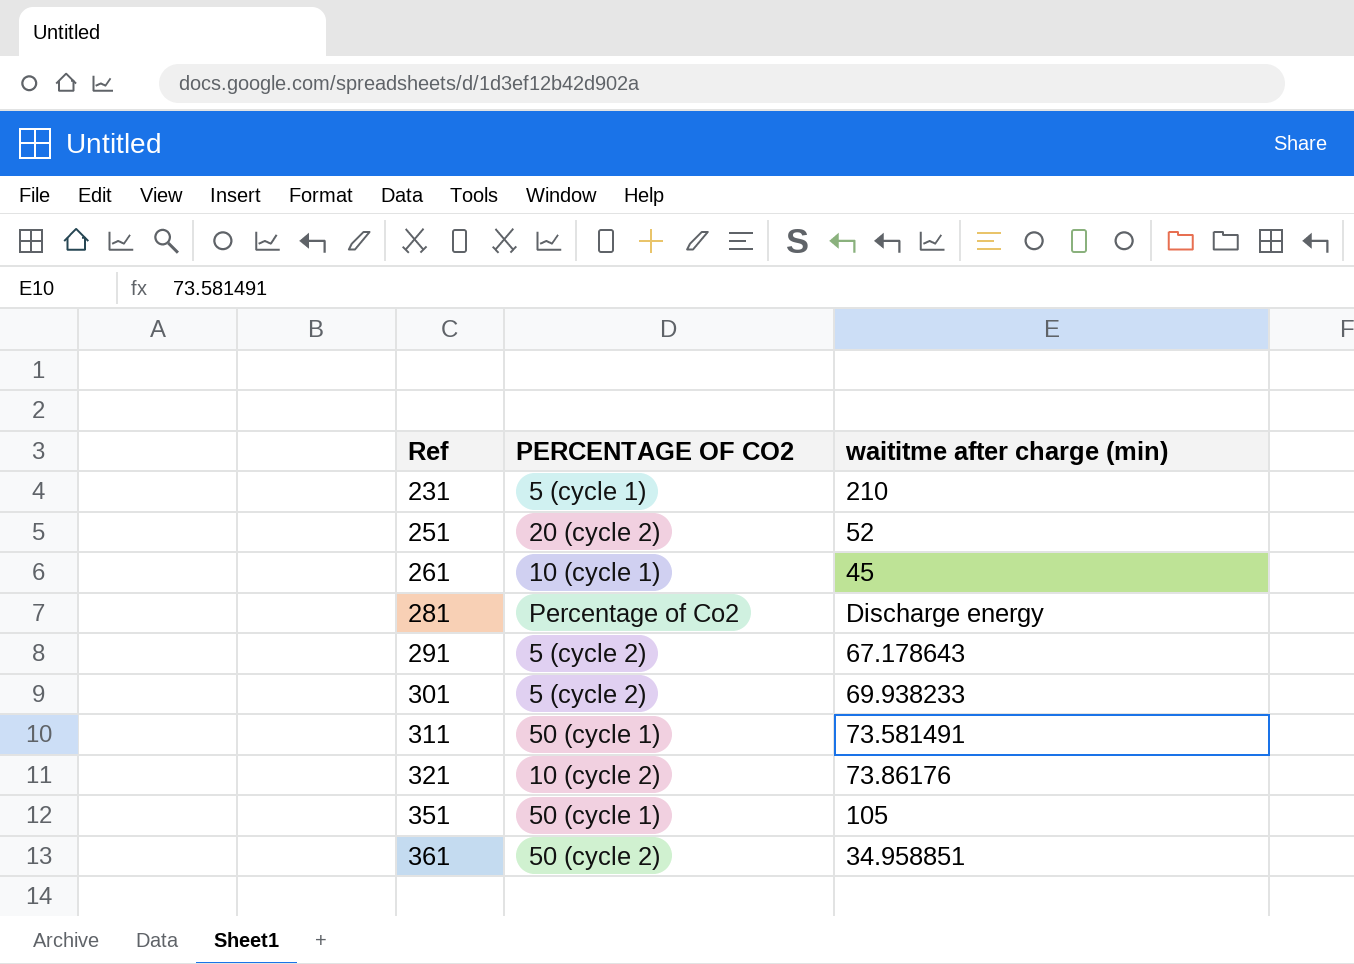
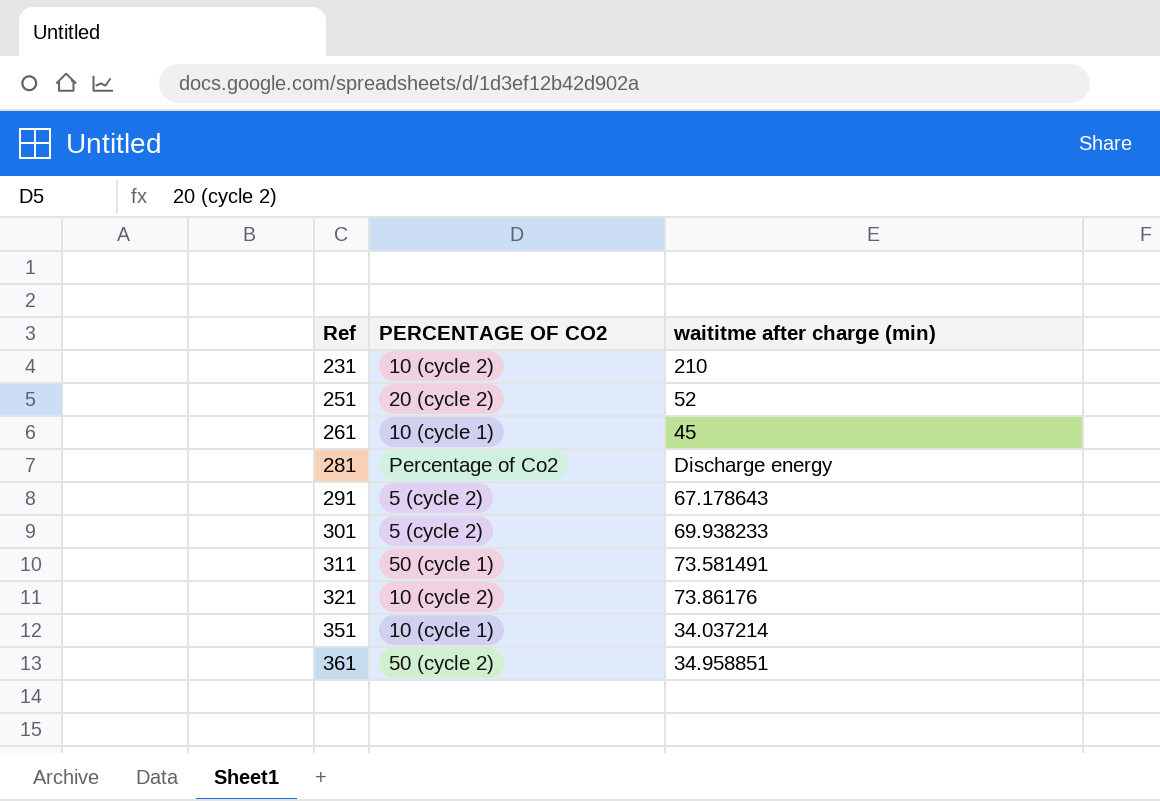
231 | PERCENTAGE OF CO2: 5 (cycle 1) -> 10 (cycle 2)
351 | PERCENTAGE OF CO2: 50 (cycle 1) -> 10 (cycle 1)
351 | waititme after charge (min): 105 -> 34.037214

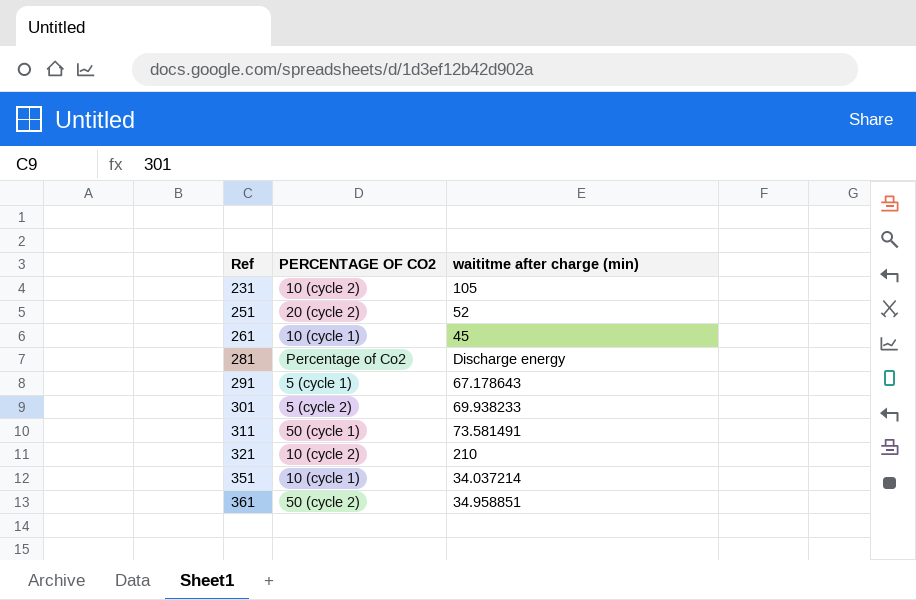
231 | waititme after charge (min): 210 -> 105
291 | PERCENTAGE OF CO2: 5 (cycle 2) -> 5 (cycle 1)
321 | waititme after charge (min): 73.86176 -> 210

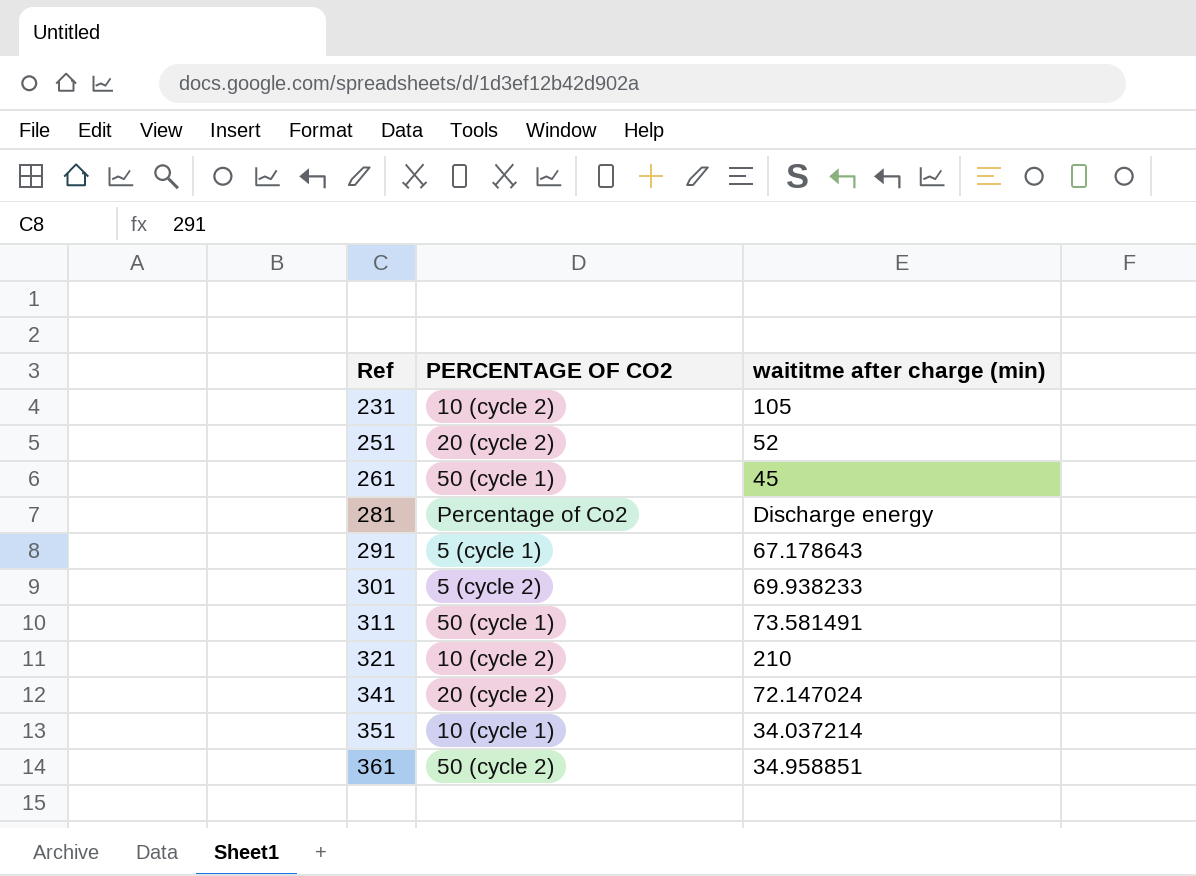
261 | PERCENTAGE OF CO2: 10 (cycle 1) -> 50 (cycle 1)
row 341: none -> 20 (cycle 2) | 72.147024

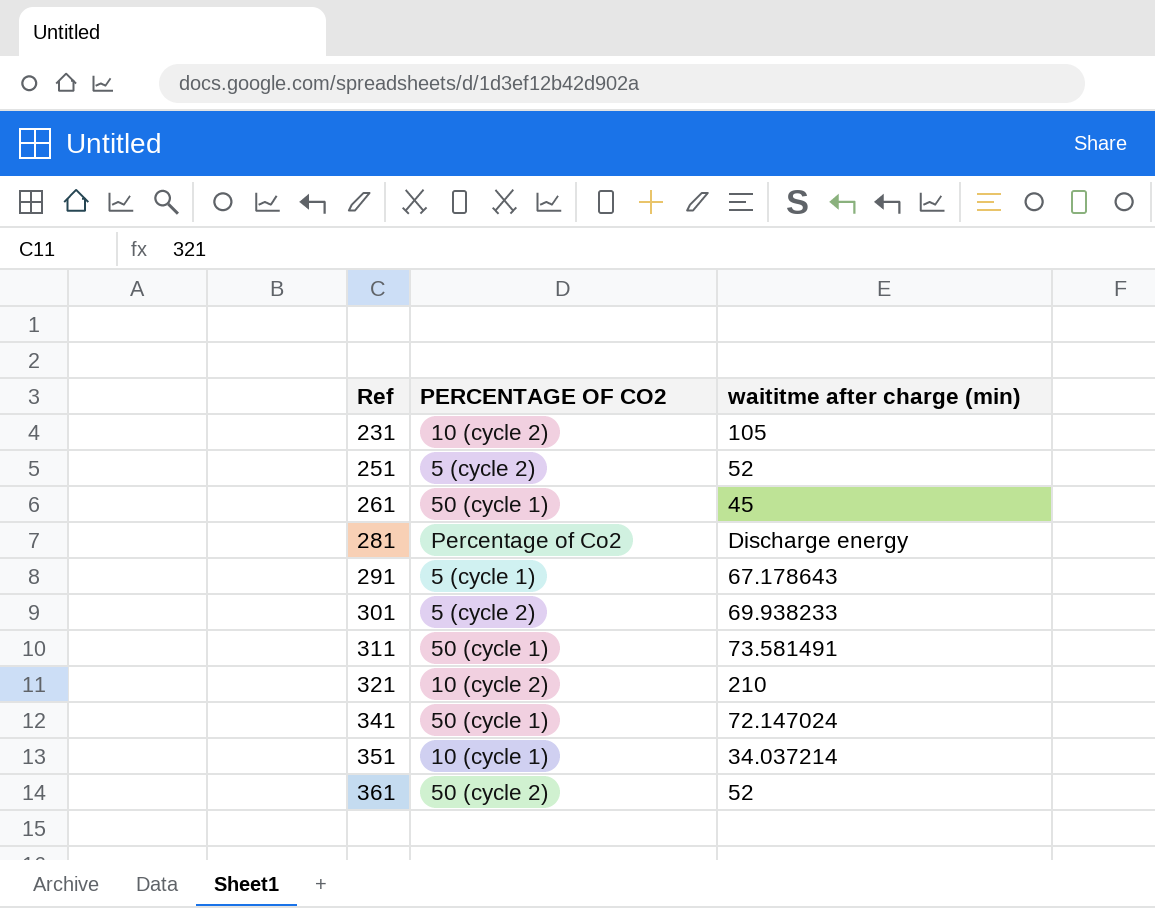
251 | PERCENTAGE OF CO2: 20 (cycle 2) -> 5 (cycle 2)
341 | PERCENTAGE OF CO2: 20 (cycle 2) -> 50 (cycle 1)
361 | waititme after charge (min): 34.958851 -> 52

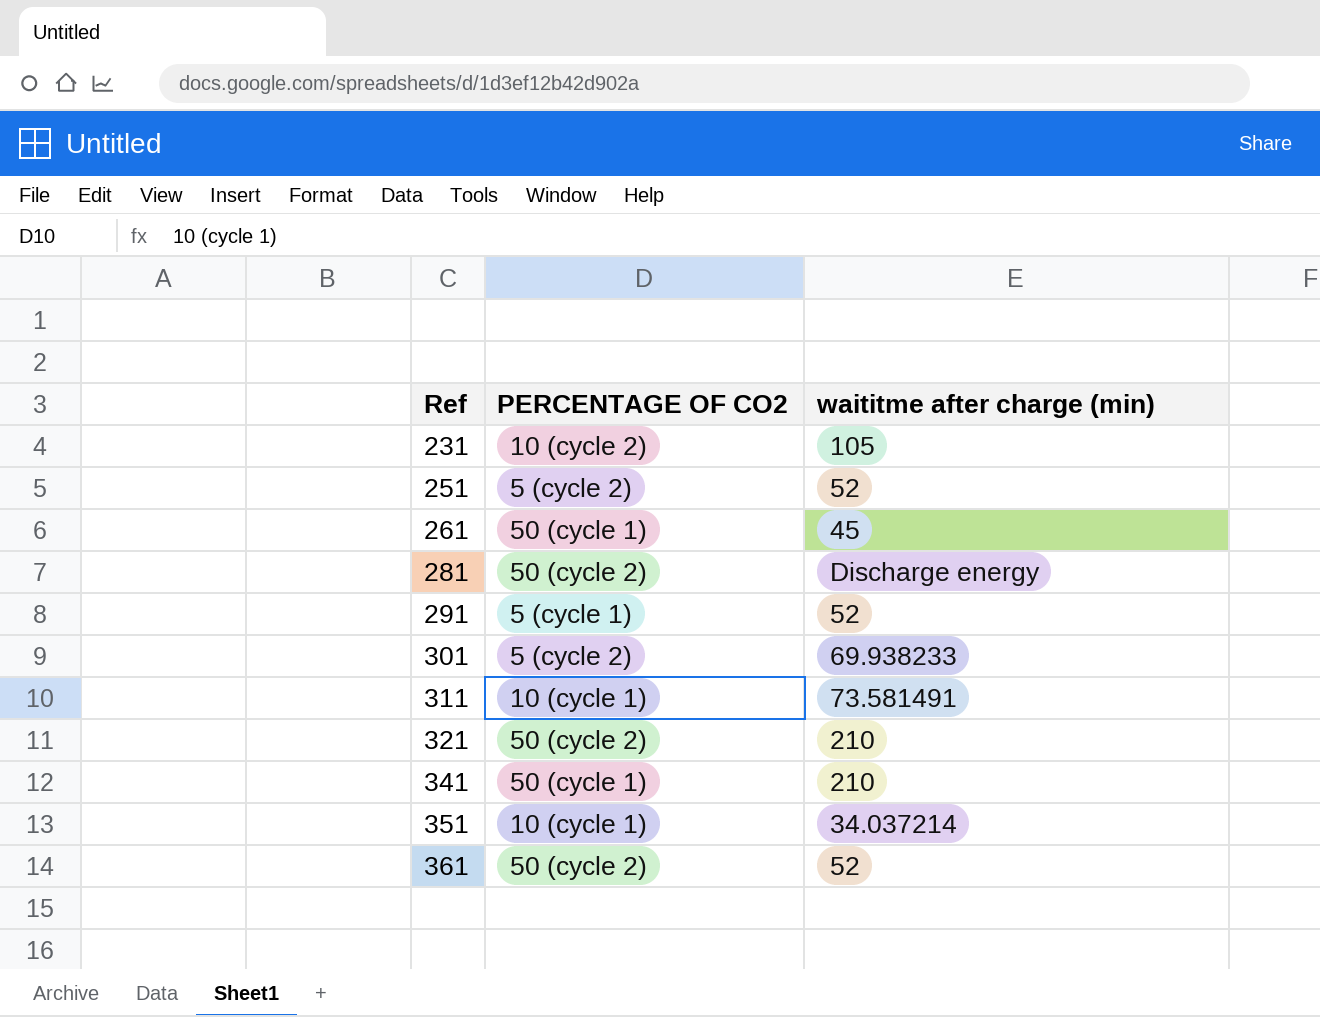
281 | PERCENTAGE OF CO2: Percentage of Co2 -> 50 (cycle 2)
291 | waititme after charge (min): 67.178643 -> 52
311 | PERCENTAGE OF CO2: 50 (cycle 1) -> 10 (cycle 1)
321 | PERCENTAGE OF CO2: 10 (cycle 2) -> 50 (cycle 2)
341 | waititme after charge (min): 72.147024 -> 210

